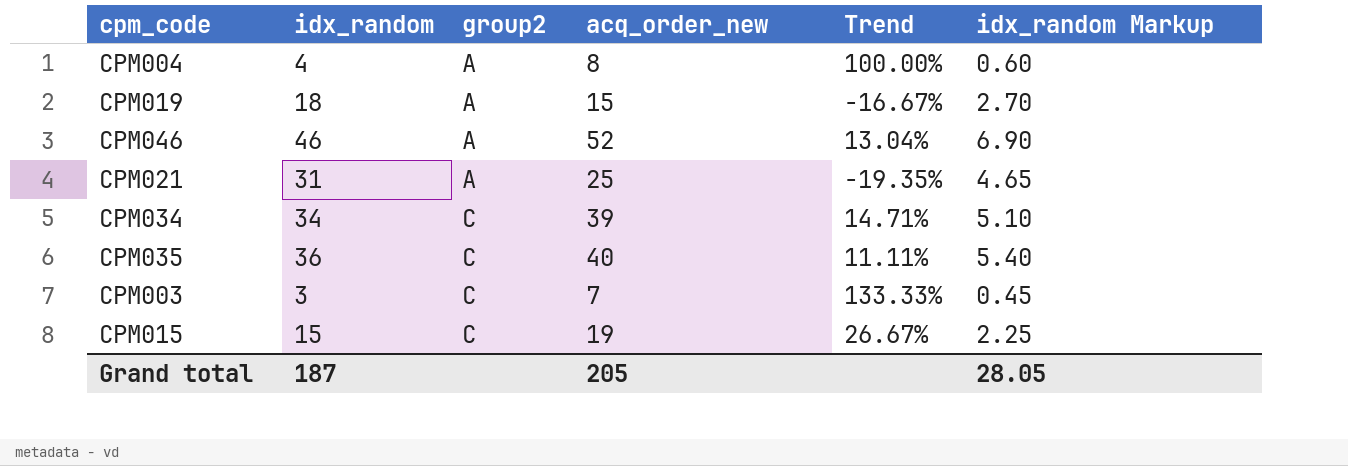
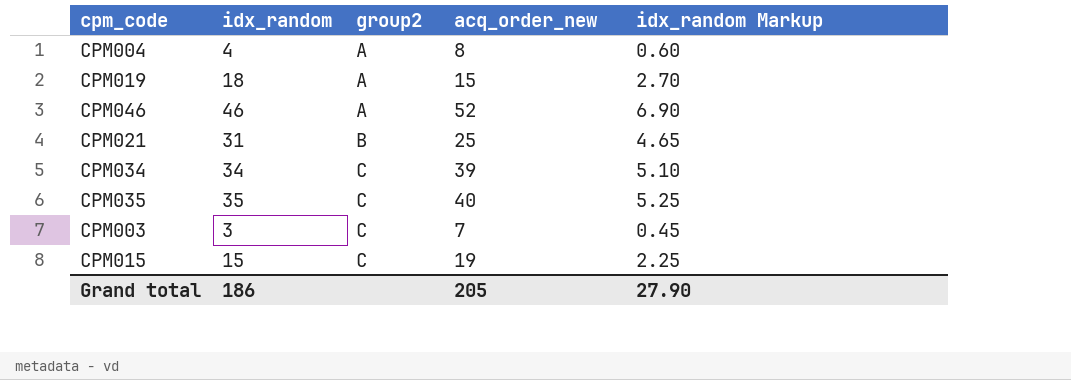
column Trend | formula: ([acq_order_new] - [idx_random]) / [idx_random] -> none
CPM021 | group2: A -> B
CPM035 | idx_random: 36 -> 35
CPM035 | idx_random Markup: 5.40 -> 5.25
Grand total | idx_random: 187 -> 186
Grand total | idx_random Markup: 28.05 -> 27.90

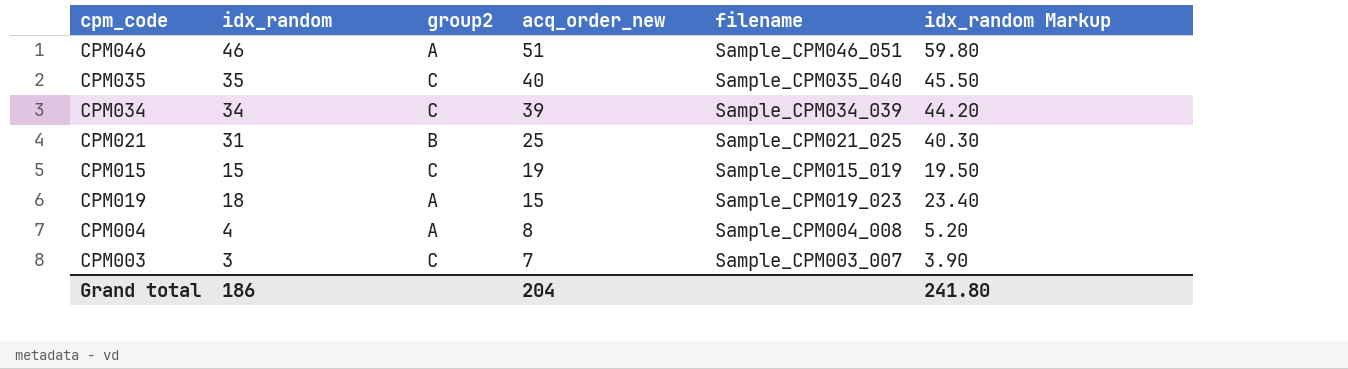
row order: group2 ascending -> acq_order_new descending
column filename | position: none -> 5
column idx_random Markup | formula: [idx_random] * 0.15 -> [idx_random] * 1.3
CPM046 | acq_order_new: 52 -> 51
Grand total | acq_order_new: 205 -> 204
Grand total | idx_random Markup: 27.90 -> 241.80

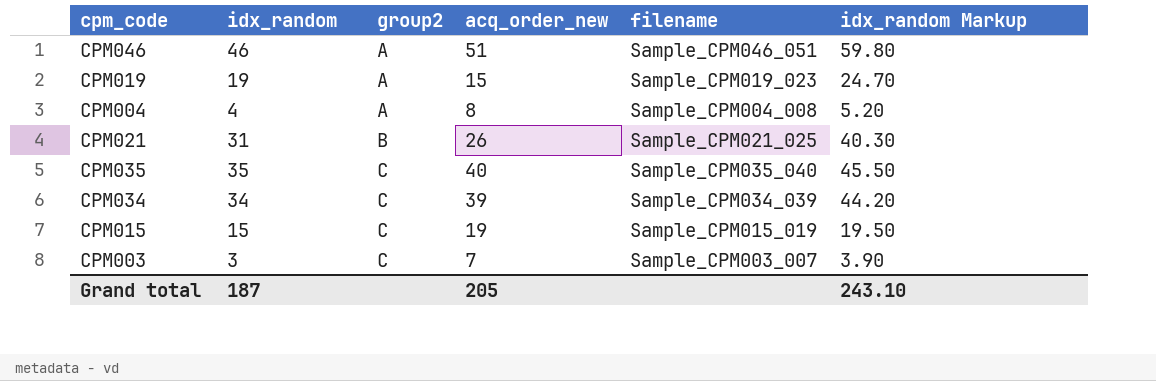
row order: acq_order_new descending -> group2 ascending
CPM019 | idx_random: 18 -> 19
CPM019 | idx_random Markup: 23.40 -> 24.70
CPM021 | acq_order_new: 25 -> 26
Grand total | idx_random: 186 -> 187
Grand total | acq_order_new: 204 -> 205
Grand total | idx_random Markup: 241.80 -> 243.10

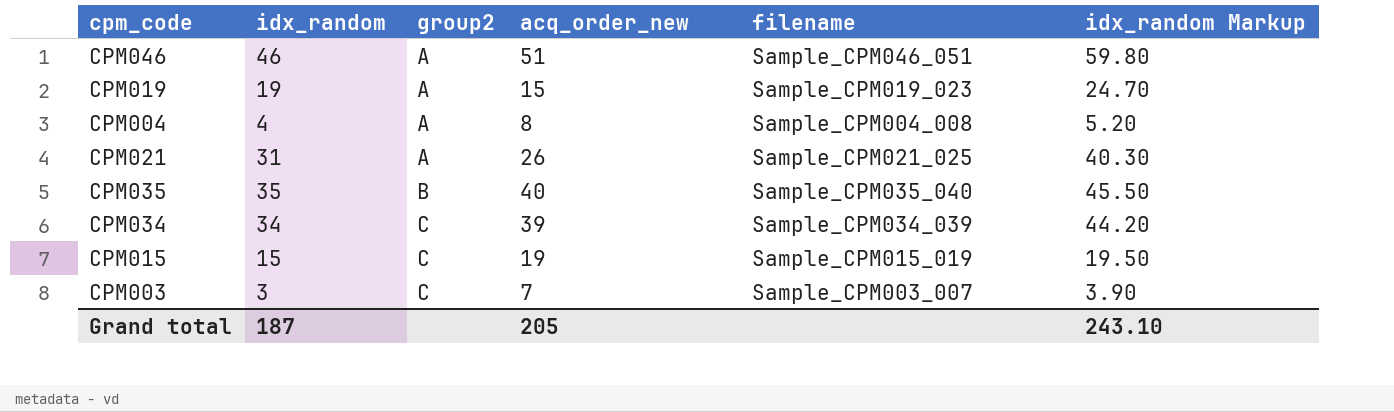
CPM021 | group2: B -> A
CPM035 | group2: C -> B

